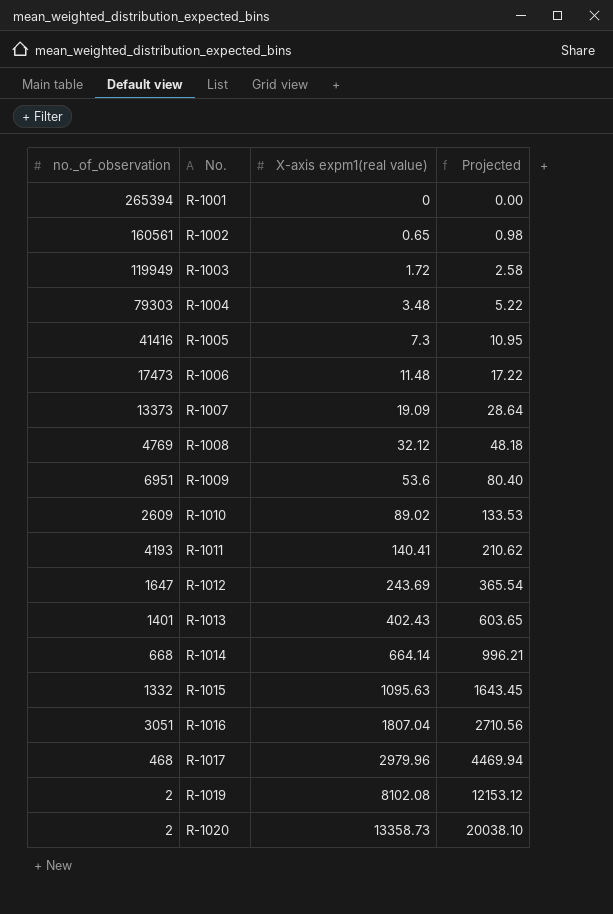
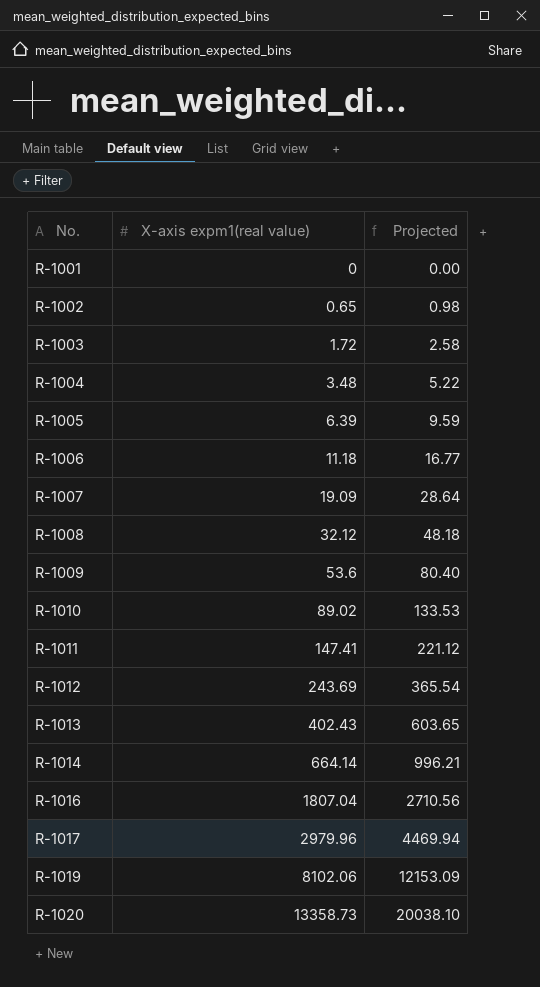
column no._of_observation | position: 1 -> none
row R-1015: 1332 | 1095.63 | 1643.45 -> none
R-1005 | X-axis expm1(real value): 7.3 -> 6.39
R-1005 | Projected: 10.95 -> 9.59
R-1006 | X-axis expm1(real value): 11.48 -> 11.18
R-1006 | Projected: 17.22 -> 16.77
R-1011 | X-axis expm1(real value): 140.41 -> 147.41
R-1011 | Projected: 210.62 -> 221.12
R-1019 | X-axis expm1(real value): 8102.08 -> 8102.06
R-1019 | Projected: 12153.12 -> 12153.09

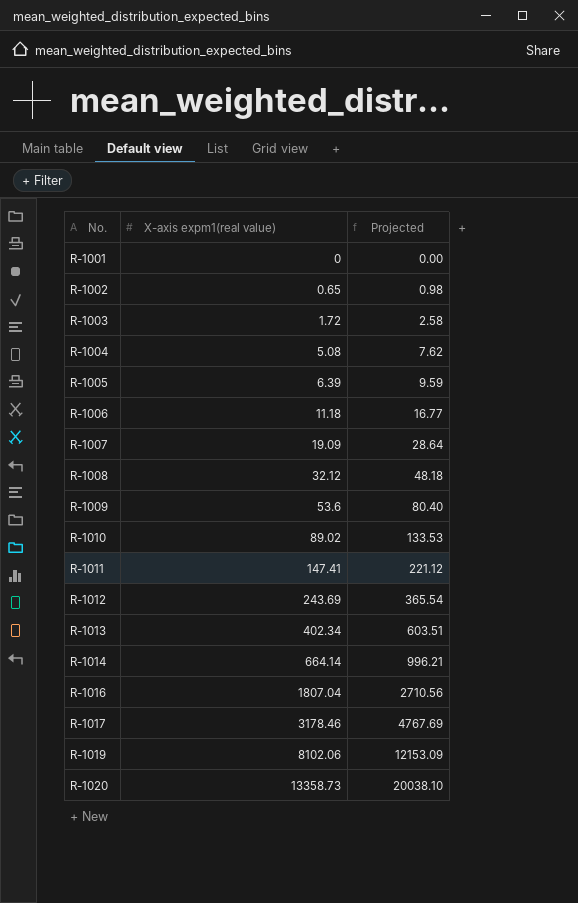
R-1004 | X-axis expm1(real value): 3.48 -> 5.08
R-1004 | Projected: 5.22 -> 7.62
R-1013 | X-axis expm1(real value): 402.43 -> 402.34
R-1013 | Projected: 603.65 -> 603.51
R-1017 | X-axis expm1(real value): 2979.96 -> 3178.46
R-1017 | Projected: 4469.94 -> 4767.69

